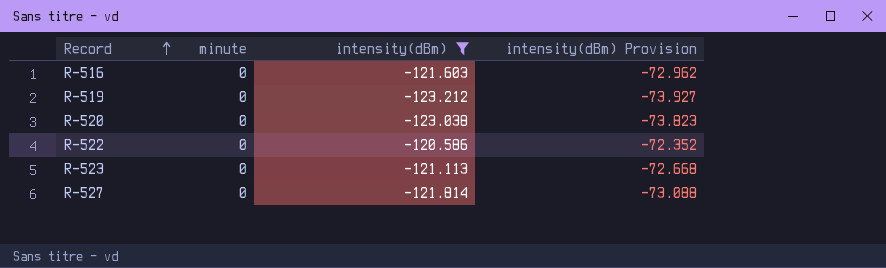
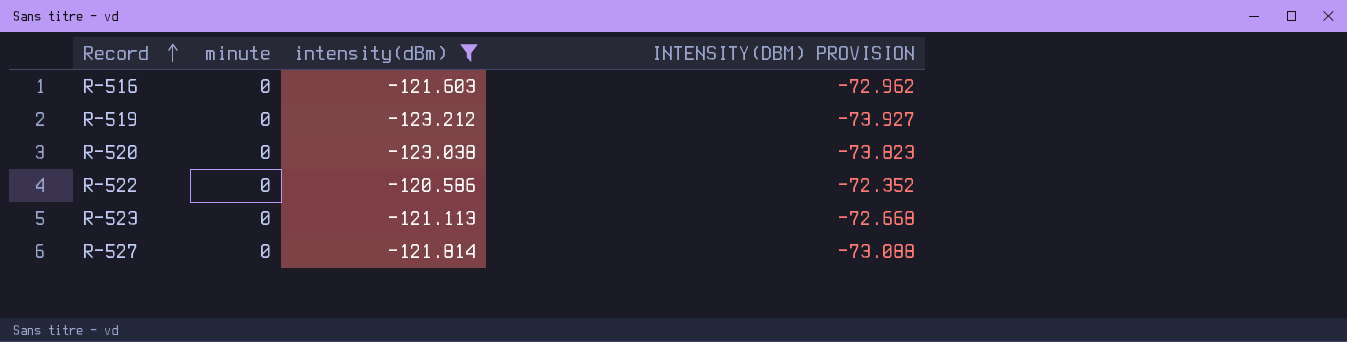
column name: intensity(dBm) Provision -> INTENSITY(DBM) PROVISION

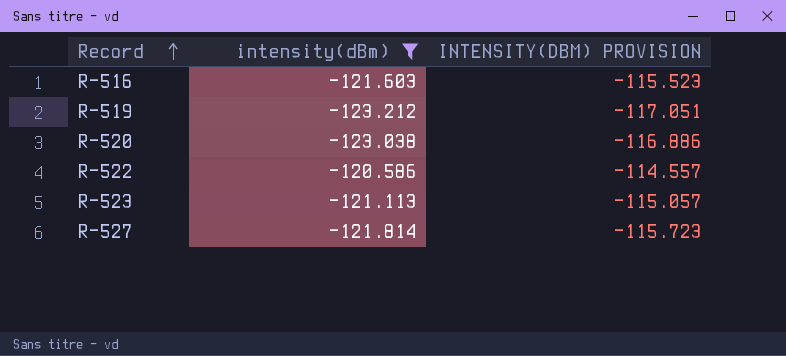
column minute | position: 2 -> none
column INTENSITY(DBM) PROVISION | formula: [intensity(dBm)] * 0.6 -> [intensity(dBm)] * 0.95

